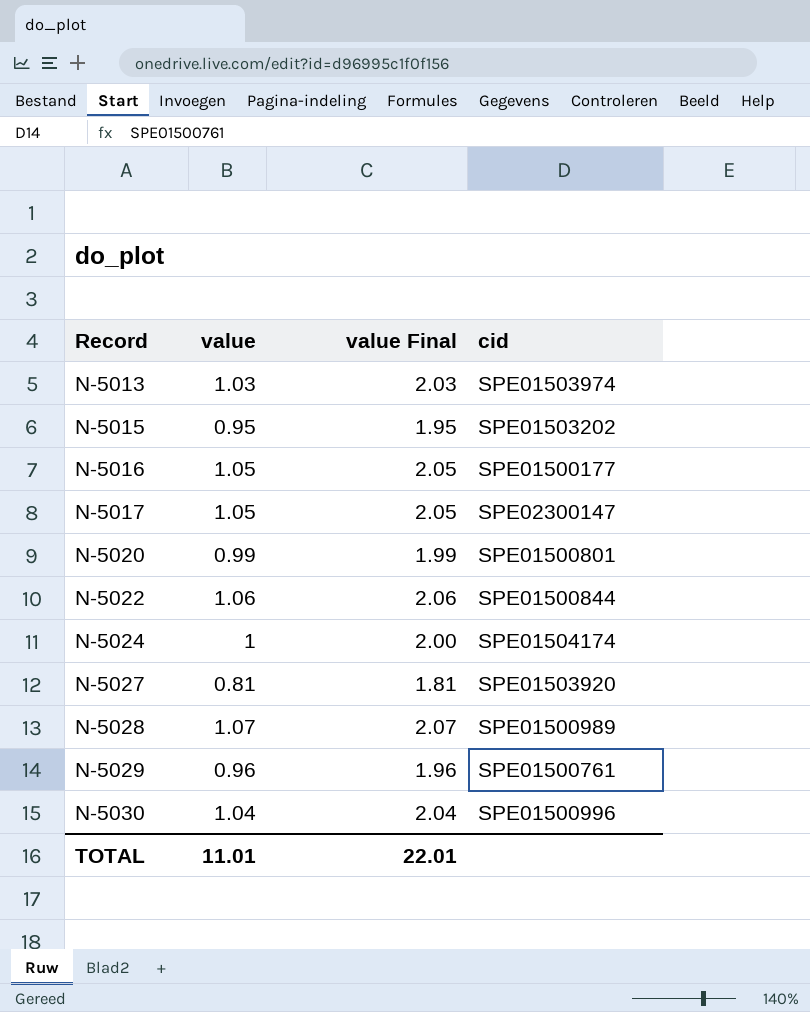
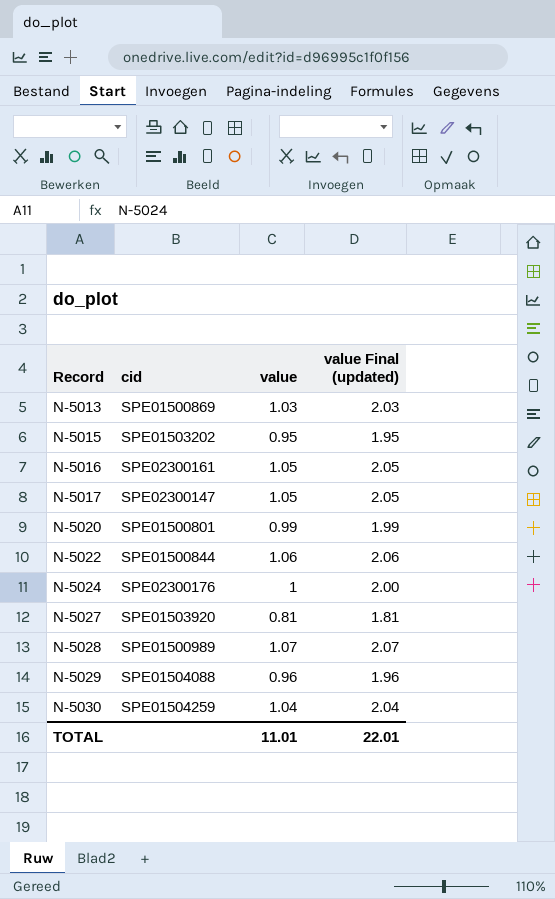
column cid | position: 4 -> 2
column name: value Final -> value Final (updated)
N-5013 | cid: SPE01503974 -> SPE01500869
N-5016 | cid: SPE01500177 -> SPE02300161
N-5024 | cid: SPE01504174 -> SPE02300176
N-5029 | cid: SPE01500761 -> SPE01504088
N-5030 | cid: SPE01500996 -> SPE01504259

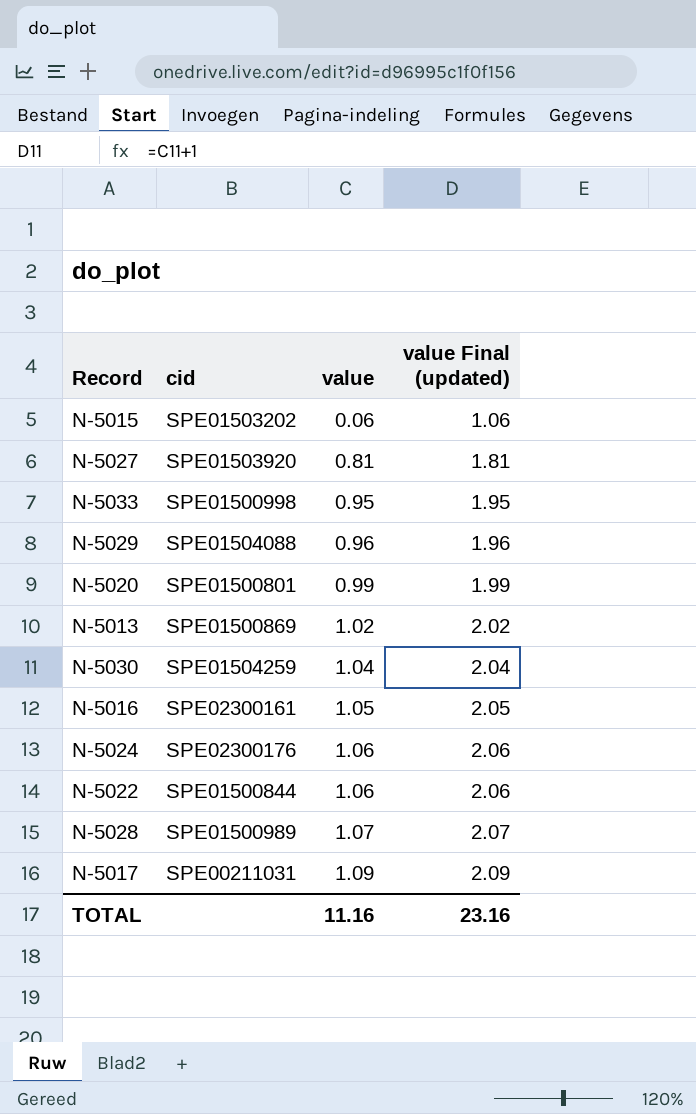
row order: Record ascending -> value ascending
N-5015 | value: 0.95 -> 0.06
N-5015 | value Final (updated): 1.95 -> 1.06
row N-5033: none -> SPE01500998 | 0.95 | 1.95
N-5013 | value: 1.03 -> 1.02
N-5013 | value Final (updated): 2.03 -> 2.02
N-5024 | value: 1 -> 1.06
N-5024 | value Final (updated): 2.00 -> 2.06
N-5017 | cid: SPE02300147 -> SPE00211031
N-5017 | value: 1.05 -> 1.09
N-5017 | value Final (updated): 2.05 -> 2.09
TOTAL | value: 11.01 -> 11.16
TOTAL | value Final (updated): 22.01 -> 23.16

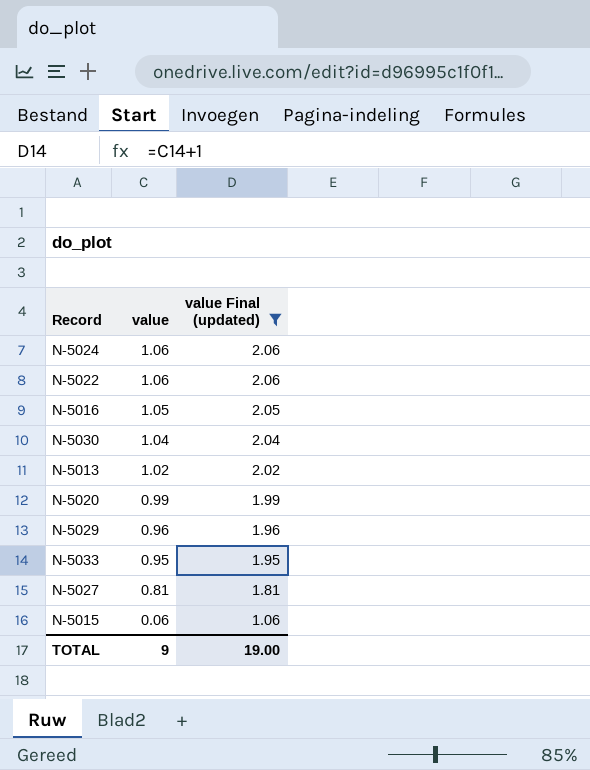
filter: none -> value Final (updated) <= 2.06
row order: value ascending -> value descending
column cid | position: 2 -> none
TOTAL | value: 11.16 -> 9
TOTAL | value Final (updated): 23.16 -> 19.00

